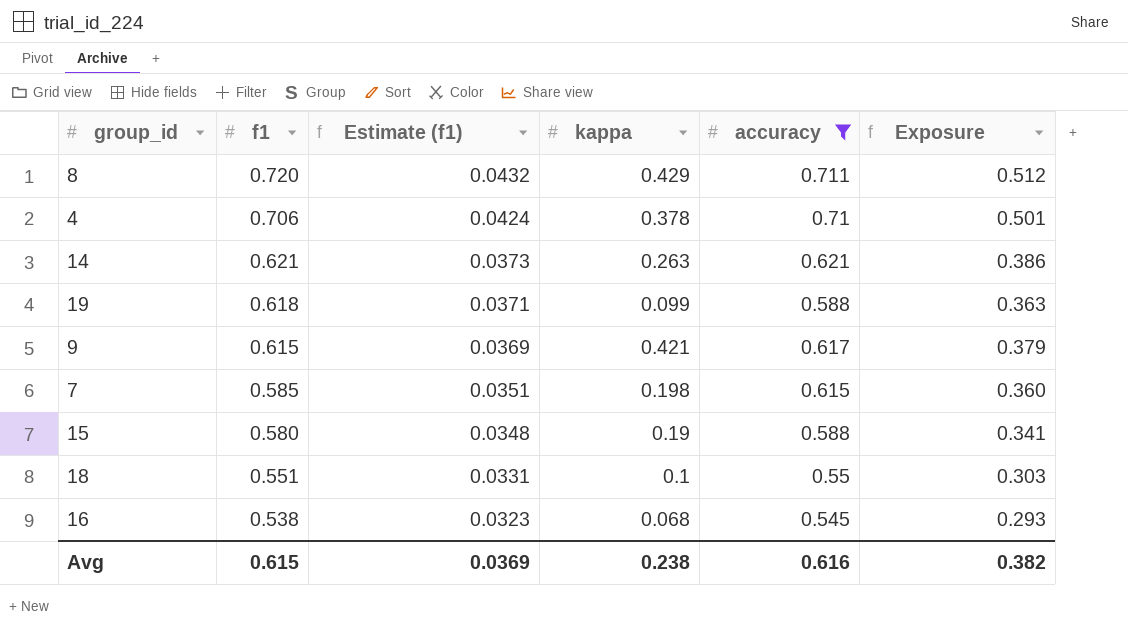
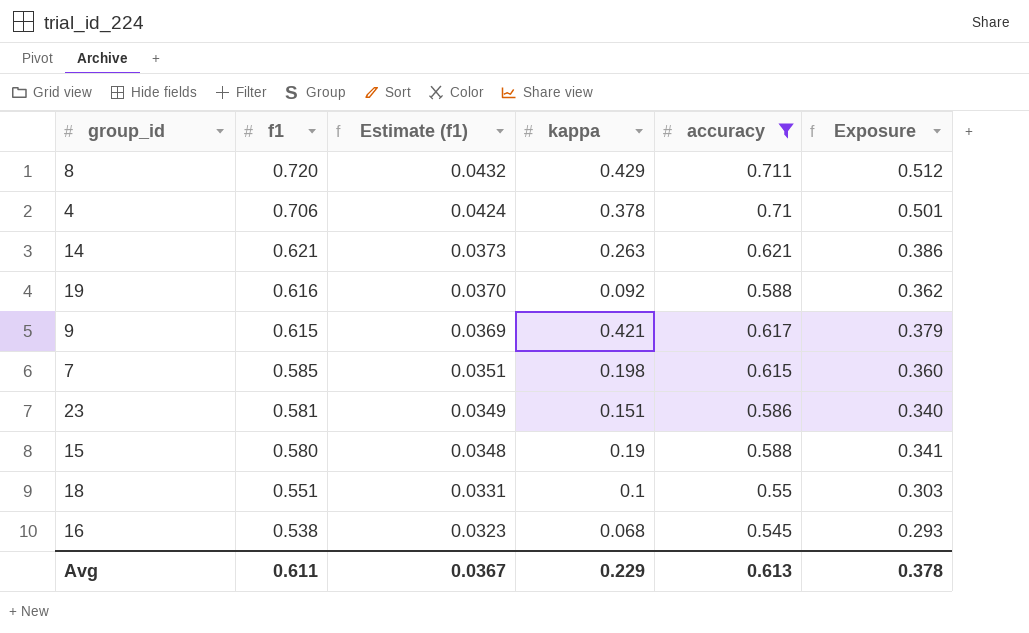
19 | f1: 0.618 -> 0.616
19 | Estimate (f1): 0.0371 -> 0.0370
19 | kappa: 0.099 -> 0.092
19 | Exposure: 0.363 -> 0.362
row 23: none -> 0.581 | 0.0349 | 0.151 | 0.586 | 0.340
Avg | f1: 0.615 -> 0.611
Avg | Estimate (f1): 0.0369 -> 0.0367
Avg | kappa: 0.238 -> 0.229
Avg | accuracy: 0.616 -> 0.613
Avg | Exposure: 0.382 -> 0.378

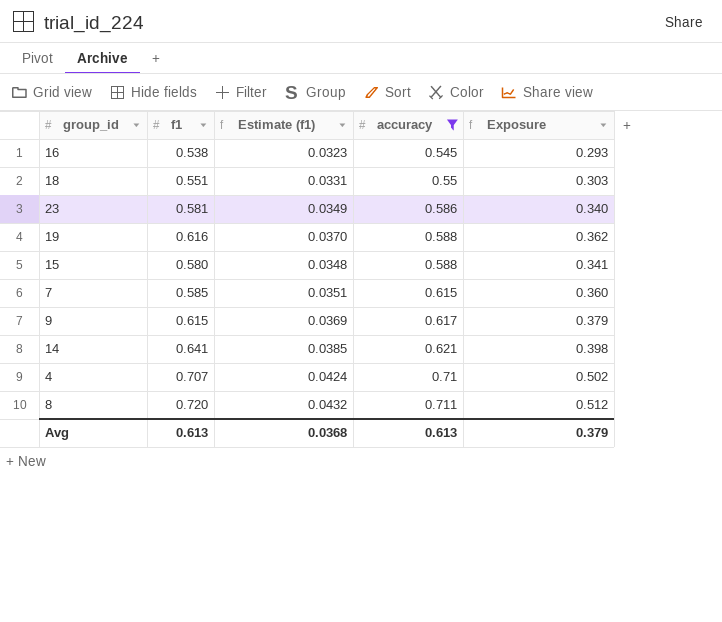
row order: f1 descending -> accuracy ascending
column kappa | position: 4 -> none
14 | f1: 0.621 -> 0.641
14 | Estimate (f1): 0.0373 -> 0.0385
14 | Exposure: 0.386 -> 0.398
4 | f1: 0.706 -> 0.707
4 | Exposure: 0.501 -> 0.502
Avg | f1: 0.611 -> 0.613
Avg | Estimate (f1): 0.0367 -> 0.0368
Avg | Exposure: 0.378 -> 0.379

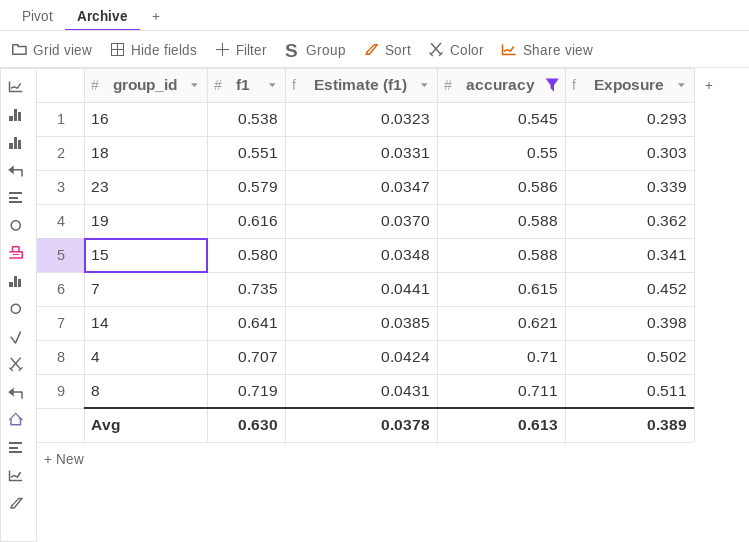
row 9: 0.615 | 0.0369 | 0.617 | 0.379 -> none
23 | f1: 0.581 -> 0.579
23 | Estimate (f1): 0.0349 -> 0.0347
23 | Exposure: 0.340 -> 0.339
7 | f1: 0.585 -> 0.735
7 | Estimate (f1): 0.0351 -> 0.0441
7 | Exposure: 0.360 -> 0.452
8 | f1: 0.720 -> 0.719
8 | Estimate (f1): 0.0432 -> 0.0431
8 | Exposure: 0.512 -> 0.511
Avg | f1: 0.613 -> 0.630
Avg | Estimate (f1): 0.0368 -> 0.0378
Avg | Exposure: 0.379 -> 0.389

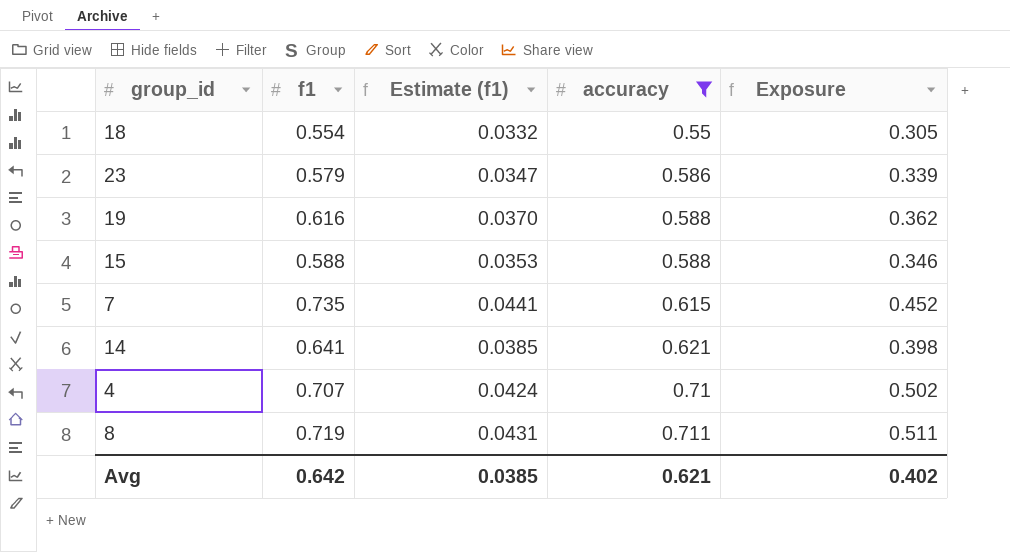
row 16: 0.538 | 0.0323 | 0.545 | 0.293 -> none
18 | f1: 0.551 -> 0.554
18 | Estimate (f1): 0.0331 -> 0.0332
18 | Exposure: 0.303 -> 0.305
15 | f1: 0.580 -> 0.588
15 | Estimate (f1): 0.0348 -> 0.0353
15 | Exposure: 0.341 -> 0.346
Avg | f1: 0.630 -> 0.642
Avg | Estimate (f1): 0.0378 -> 0.0385
Avg | accuracy: 0.613 -> 0.621
Avg | Exposure: 0.389 -> 0.402

